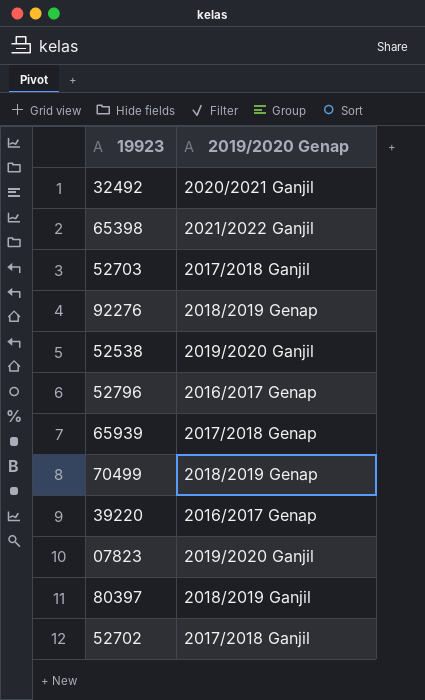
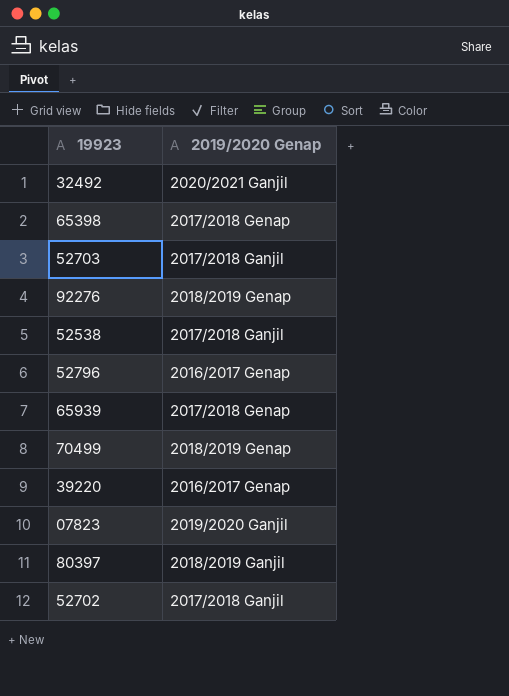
65398 | 2019/2020 Genap: 2021/2022 Ganjil -> 2017/2018 Genap
52538 | 2019/2020 Genap: 2019/2020 Ganjil -> 2017/2018 Ganjil

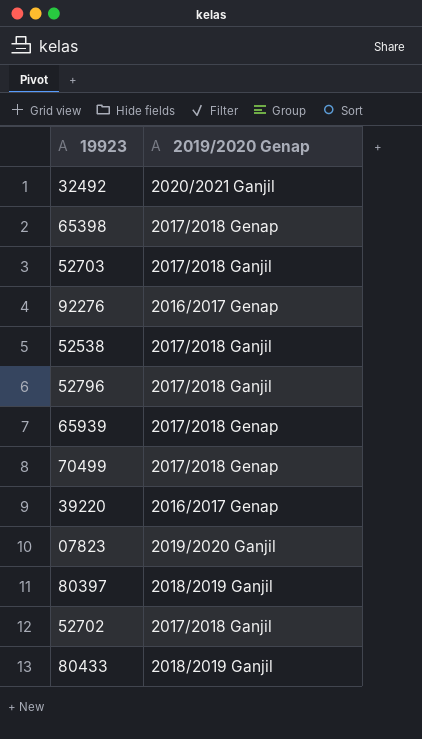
92276 | 2019/2020 Genap: 2018/2019 Genap -> 2016/2017 Genap
52796 | 2019/2020 Genap: 2016/2017 Genap -> 2017/2018 Ganjil
70499 | 2019/2020 Genap: 2018/2019 Genap -> 2017/2018 Genap
row 80433: none -> 2018/2019 Ganjil

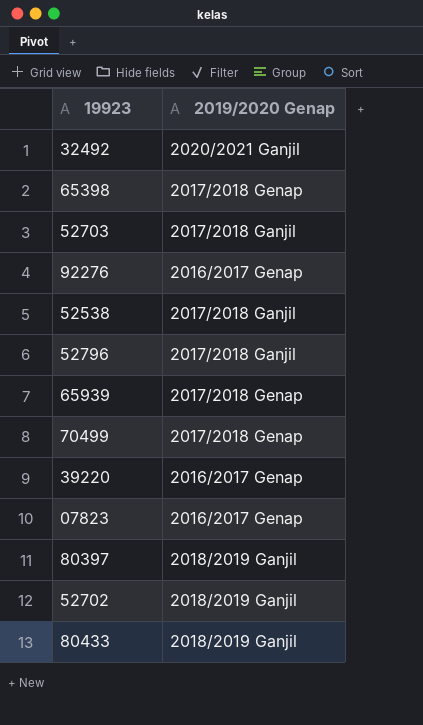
07823 | 2019/2020 Genap: 2019/2020 Ganjil -> 2016/2017 Genap
52702 | 2019/2020 Genap: 2017/2018 Ganjil -> 2018/2019 Ganjil

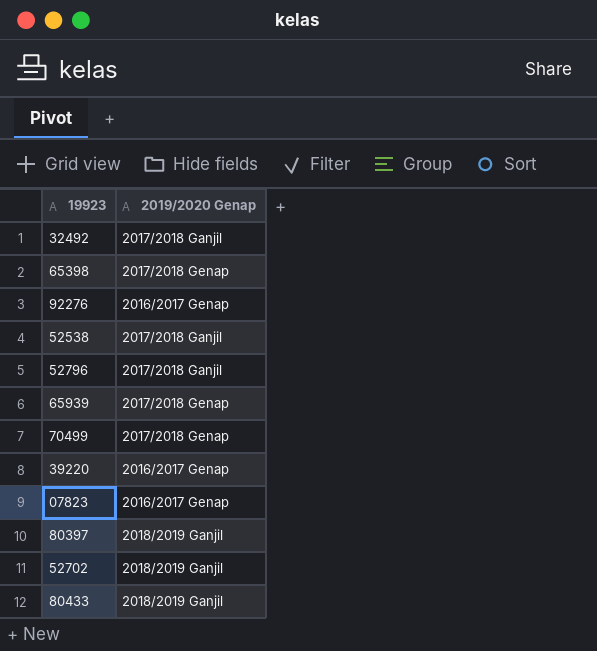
row 52703: 2017/2018 Ganjil -> none
32492 | 2019/2020 Genap: 2020/2021 Ganjil -> 2017/2018 Ganjil

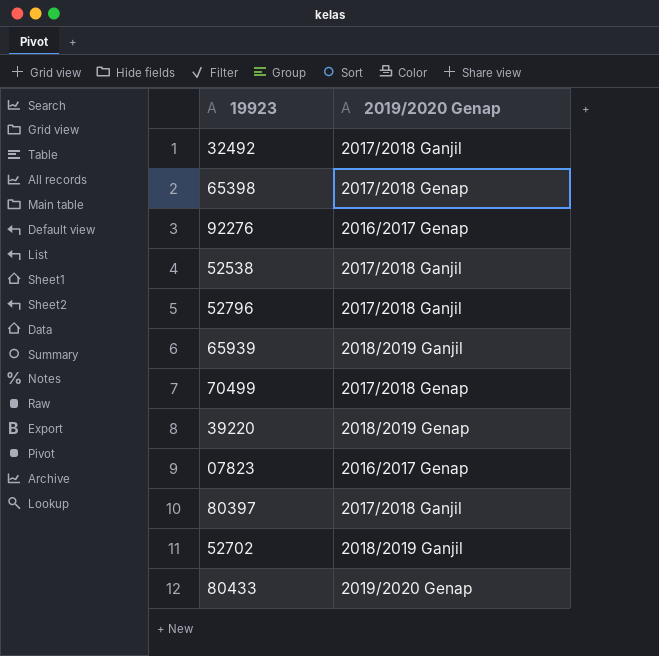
65939 | 2019/2020 Genap: 2017/2018 Genap -> 2018/2019 Ganjil
39220 | 2019/2020 Genap: 2016/2017 Genap -> 2018/2019 Genap
80397 | 2019/2020 Genap: 2018/2019 Ganjil -> 2017/2018 Ganjil
80433 | 2019/2020 Genap: 2018/2019 Ganjil -> 2019/2020 Genap

